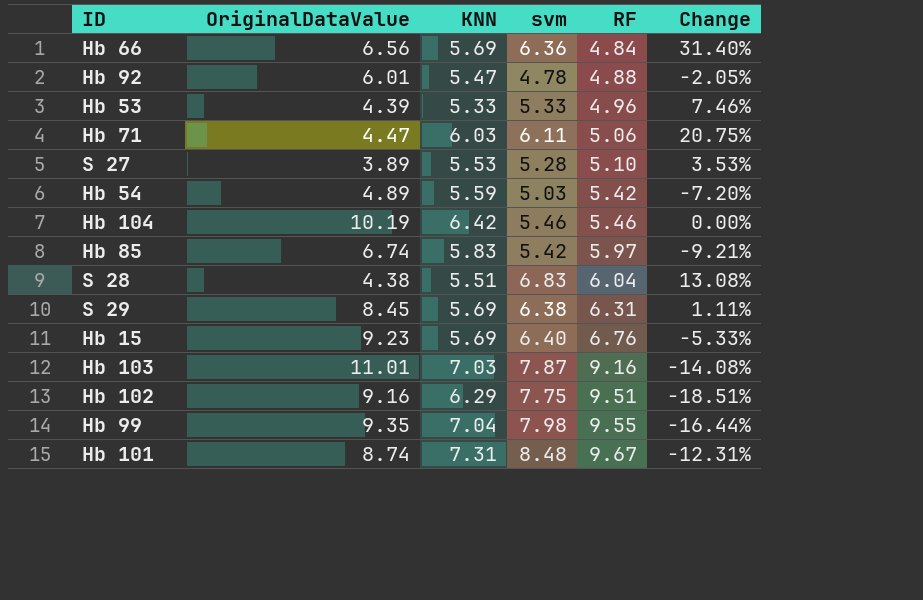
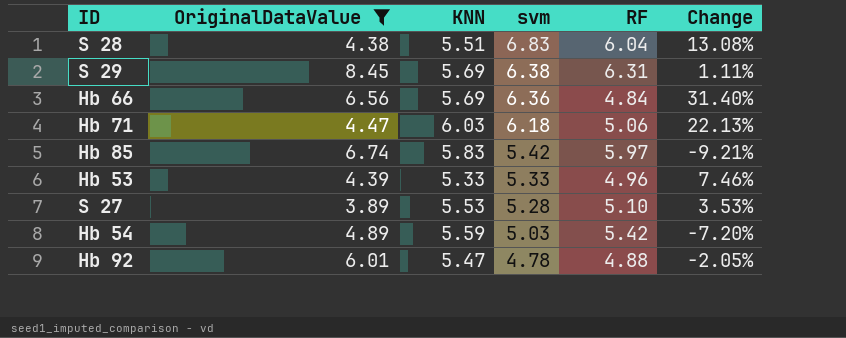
filter: none -> OriginalDataValue <= 8.45
row order: RF ascending -> svm descending
Hb 71 | svm: 6.11 -> 6.18
Hb 71 | Change: 20.75% -> 22.13%

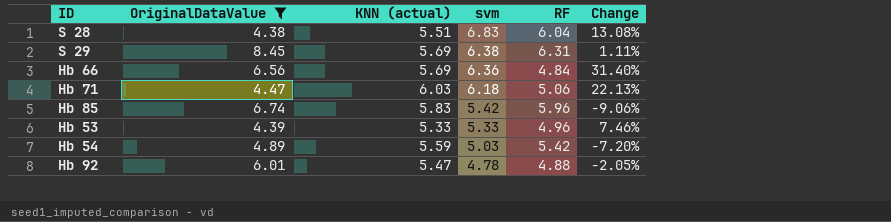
column name: KNN -> KNN (actual)
row S 27: 3.89 | 5.53 | 5.28 | 5.10 | 3.53% -> none
Hb 85 | RF: 5.97 -> 5.96
Hb 85 | Change: -9.21% -> -9.06%

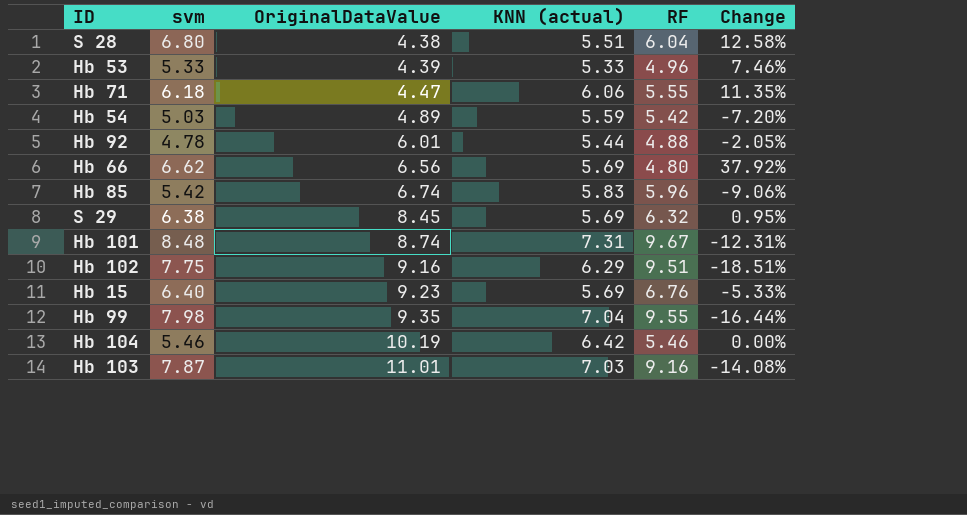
filter: OriginalDataValue <= 8.45 -> none
row order: svm descending -> OriginalDataValue ascending
column svm | position: 4 -> 2
S 28 | svm: 6.83 -> 6.80
S 28 | Change: 13.08% -> 12.58%
Hb 71 | KNN (actual): 6.03 -> 6.06
Hb 71 | RF: 5.06 -> 5.55
Hb 71 | Change: 22.13% -> 11.35%
Hb 92 | KNN (actual): 5.47 -> 5.44
Hb 66 | svm: 6.36 -> 6.62
Hb 66 | RF: 4.84 -> 4.80
Hb 66 | Change: 31.40% -> 37.92%
S 29 | RF: 6.31 -> 6.32
S 29 | Change: 1.11% -> 0.95%

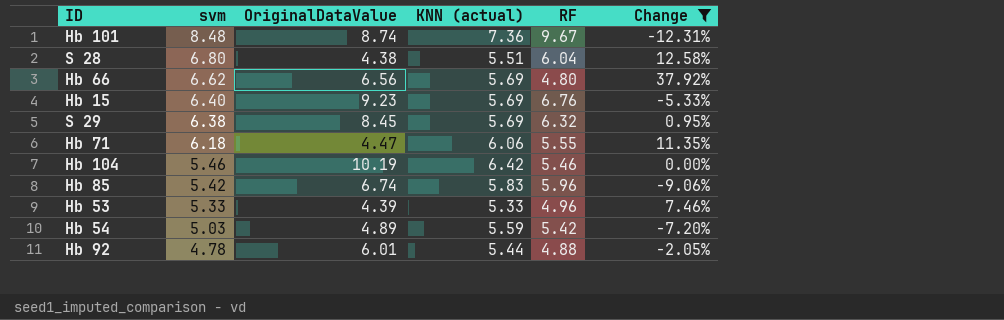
filter: none -> Change >= -12.31%
row order: OriginalDataValue ascending -> svm descending
Hb 101 | KNN (actual): 7.31 -> 7.36

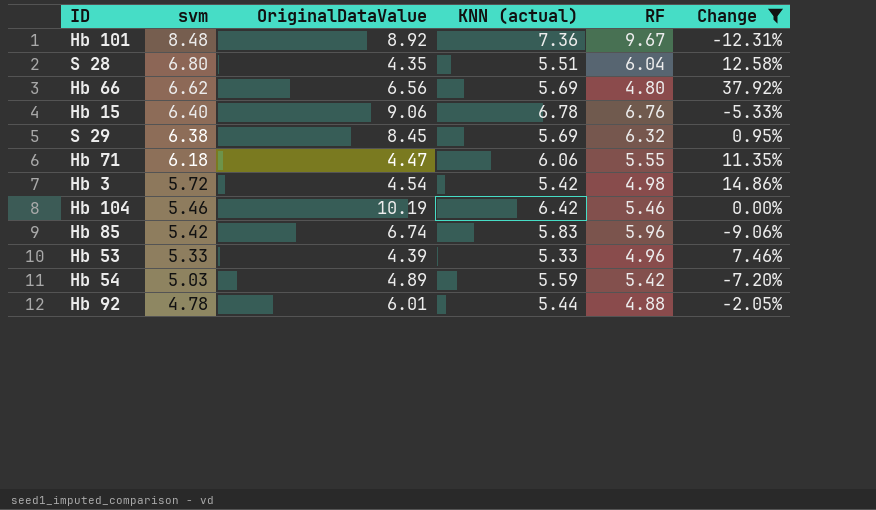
Hb 101 | OriginalDataValue: 8.74 -> 8.92
S 28 | OriginalDataValue: 4.38 -> 4.35
Hb 15 | OriginalDataValue: 9.23 -> 9.06
Hb 15 | KNN (actual): 5.69 -> 6.78
row Hb 3: none -> 5.72 | 4.54 | 5.42 | 4.98 | 14.86%

